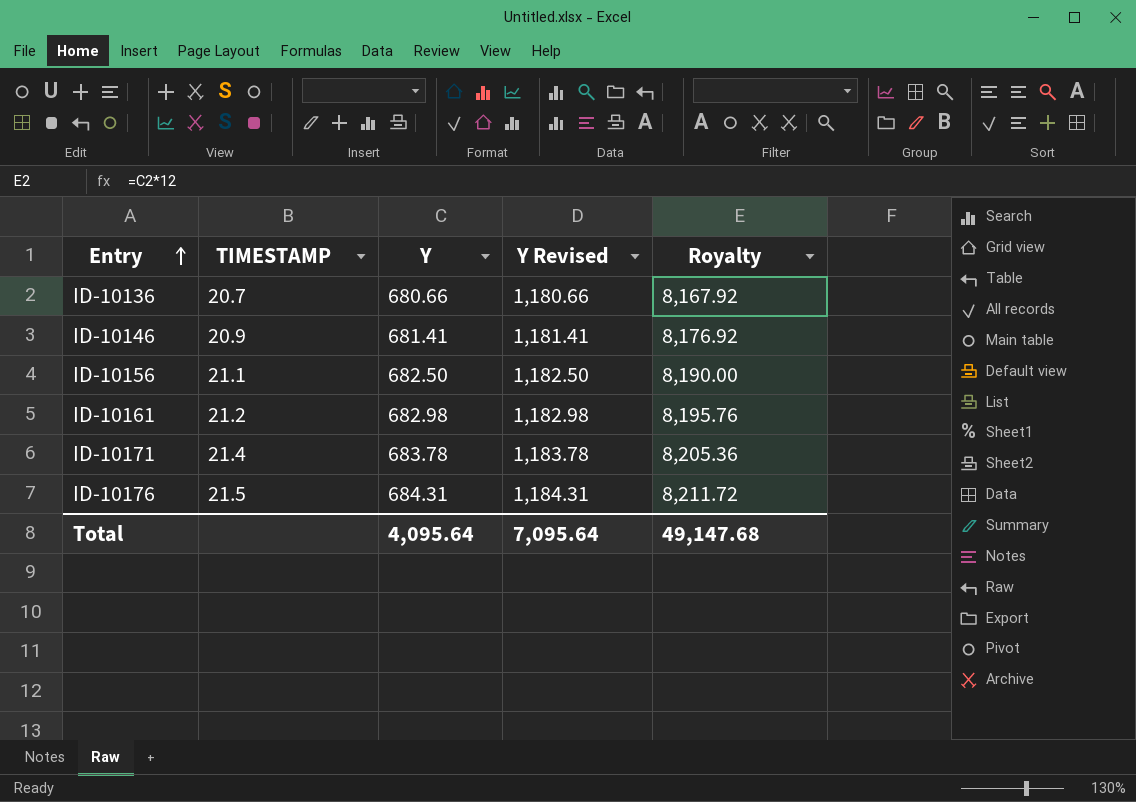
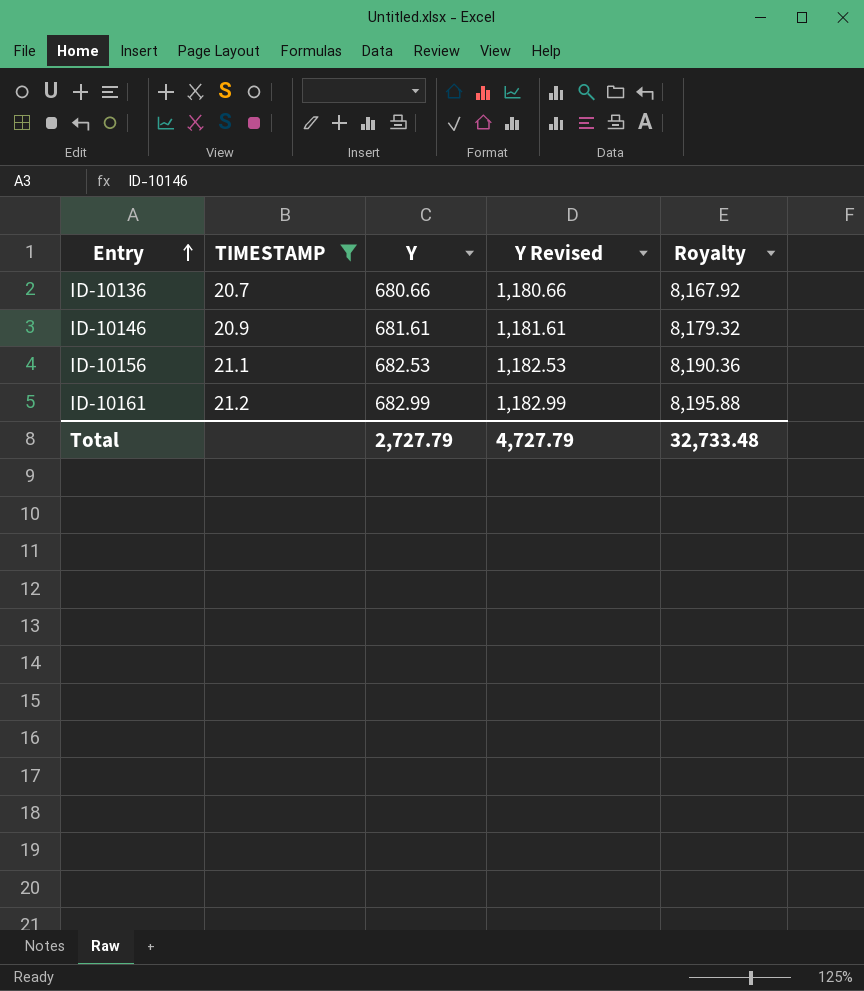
filter: none -> TIMESTAMP <= 21.2
ID-10146 | Y: 681.41 -> 681.61
ID-10146 | Y Revised: 1,181.41 -> 1,181.61
ID-10146 | Royalty: 8,176.92 -> 8,179.32
ID-10156 | Y: 682.50 -> 682.53
ID-10156 | Y Revised: 1,182.50 -> 1,182.53
ID-10156 | Royalty: 8,190.00 -> 8,190.36
ID-10161 | Y: 682.98 -> 682.99
ID-10161 | Y Revised: 1,182.98 -> 1,182.99
ID-10161 | Royalty: 8,195.76 -> 8,195.88
Total | Y: 4,095.64 -> 2,727.79
Total | Y Revised: 7,095.64 -> 4,727.79
Total | Royalty: 49,147.68 -> 32,733.48

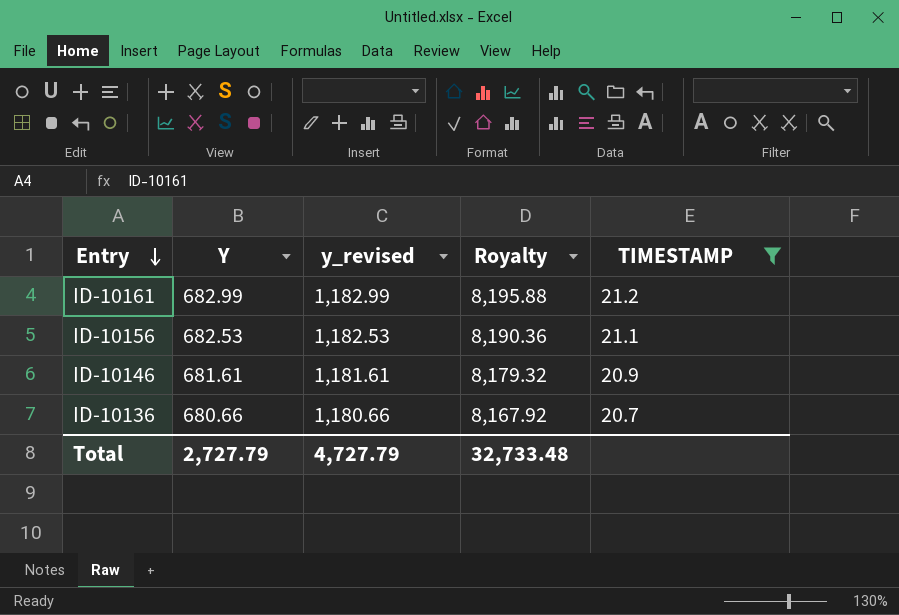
row order: Entry ascending -> Entry descending
column name: Y Revised -> y_revised
column TIMESTAMP | position: 2 -> 5

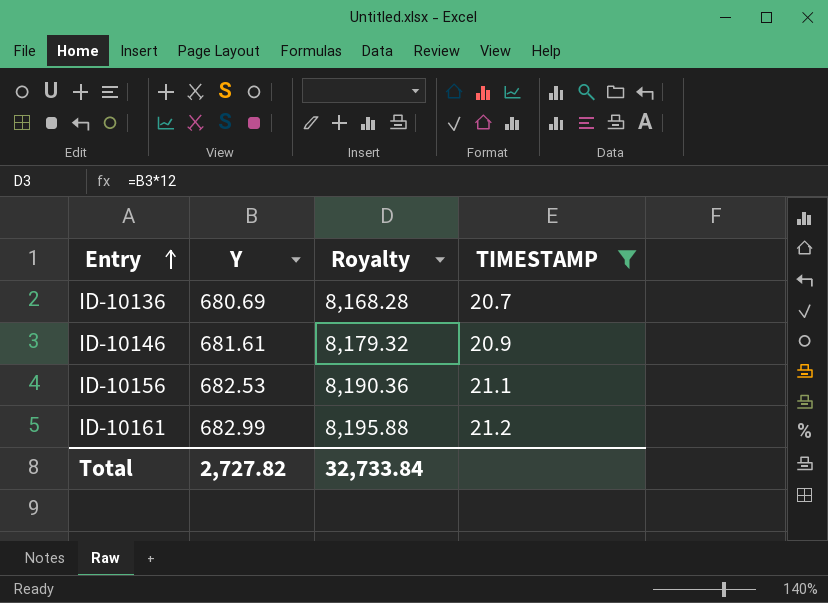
row order: Entry descending -> Entry ascending
column y_revised | formula: [Y] + 500 -> none
ID-10136 | Y: 680.66 -> 680.69
ID-10136 | Royalty: 8,167.92 -> 8,168.28
Total | Y: 2,727.79 -> 2,727.82
Total | Royalty: 32,733.48 -> 32,733.84

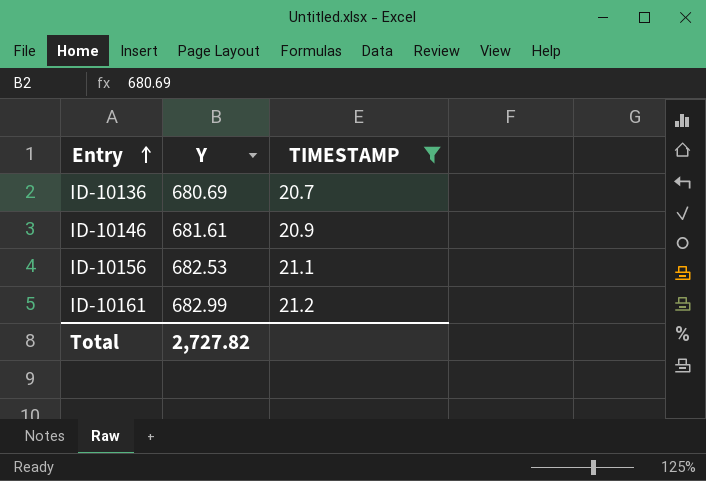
column Royalty | formula: [Y] * 12 -> none

